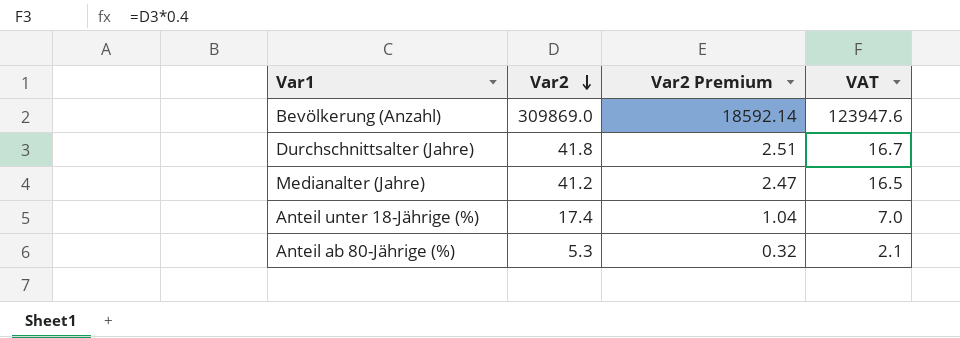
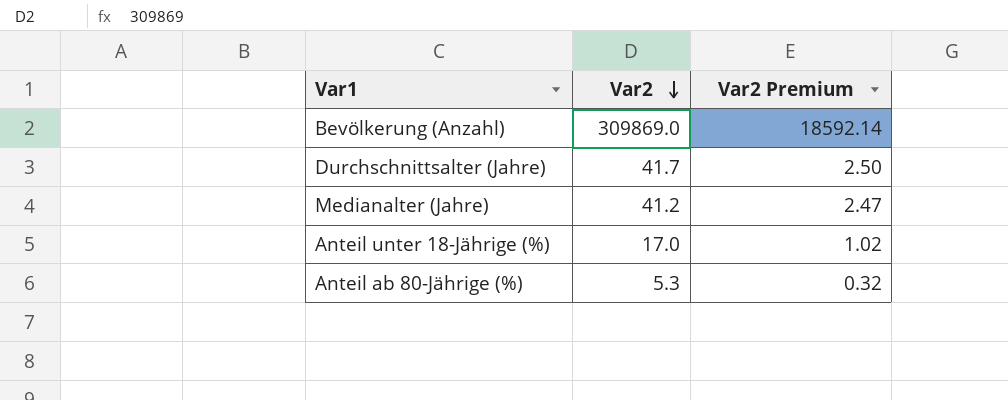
column VAT | formula: [Var2] * 0.4 -> none
Durchschnittsalter (Jahre) | Var2: 41.8 -> 41.7
Durchschnittsalter (Jahre) | Var2 Premium: 2.51 -> 2.50
Anteil unter 18-Jährige (%) | Var2: 17.4 -> 17.0
Anteil unter 18-Jährige (%) | Var2 Premium: 1.04 -> 1.02

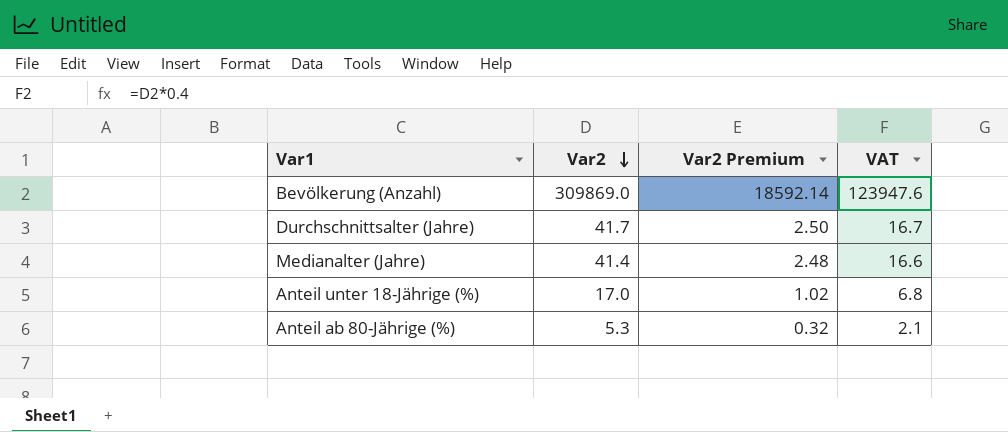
column VAT | formula: none -> [Var2] * 0.4
Medianalter (Jahre) | Var2: 41.2 -> 41.4
Medianalter (Jahre) | Var2 Premium: 2.47 -> 2.48

